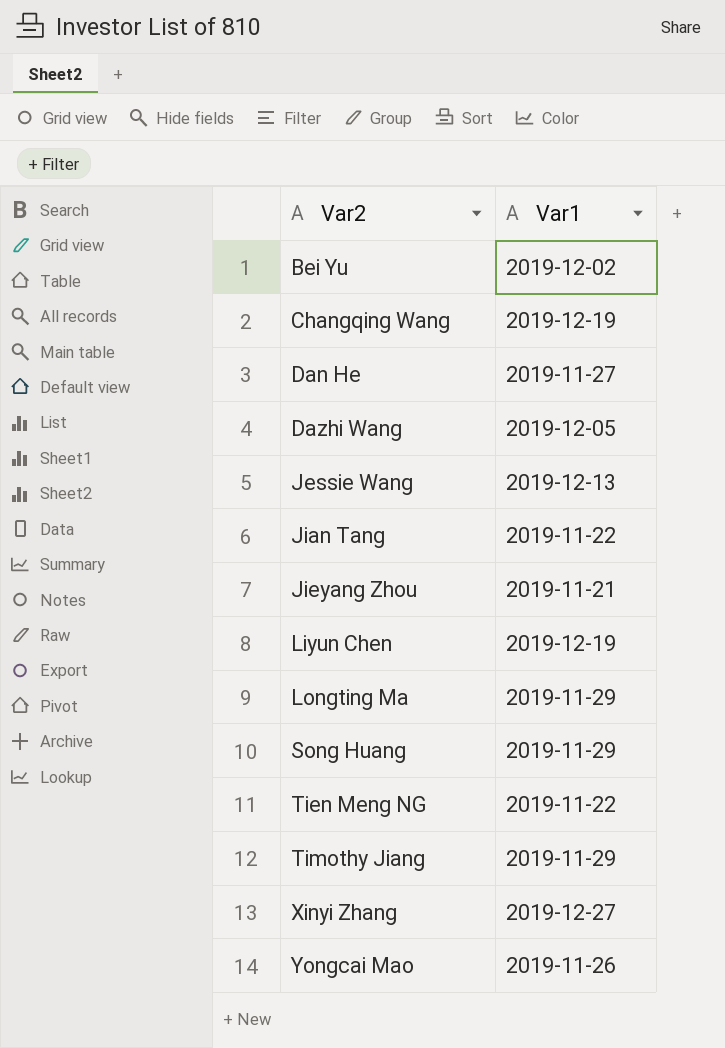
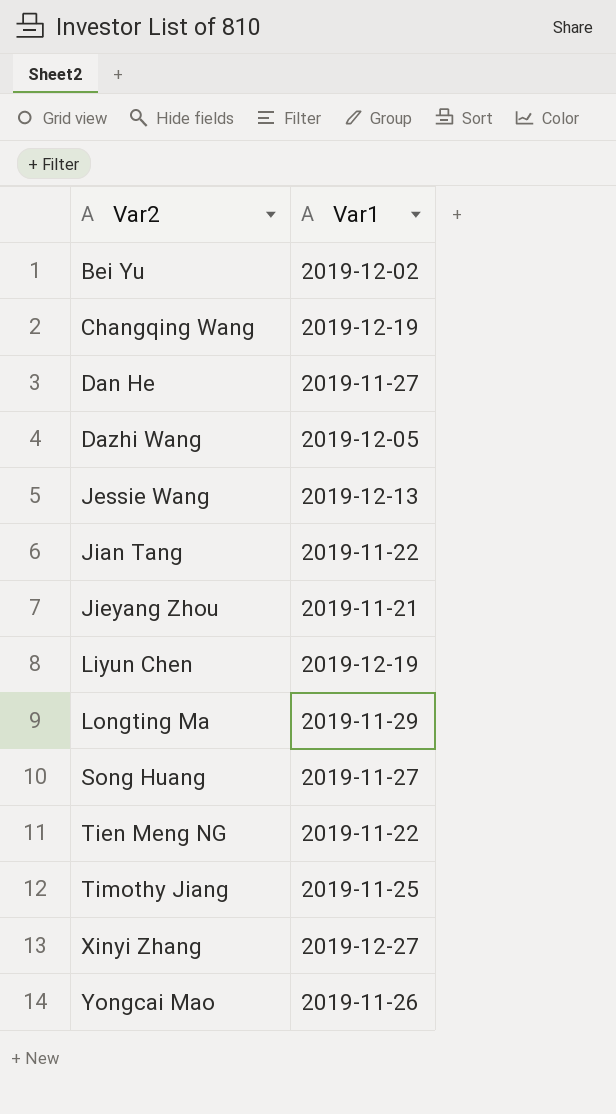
Song Huang | Var1: 2019-11-29 -> 2019-11-27
Timothy Jiang | Var1: 2019-11-29 -> 2019-11-25

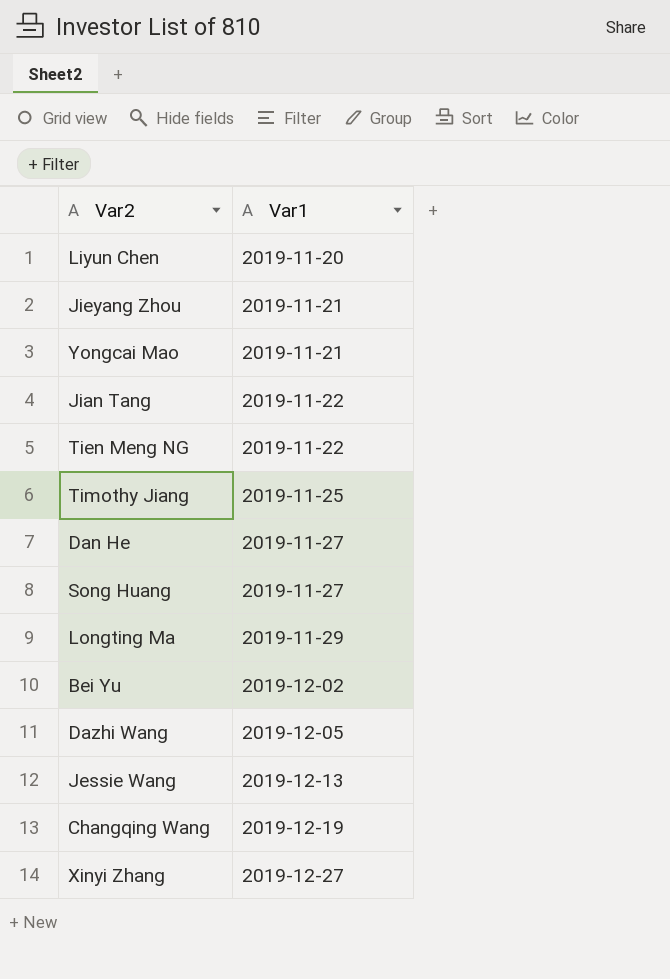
row order: Var2 ascending -> Var1 ascending
Liyun Chen | Var1: 2019-12-19 -> 2019-11-20
Yongcai Mao | Var1: 2019-11-26 -> 2019-11-21

